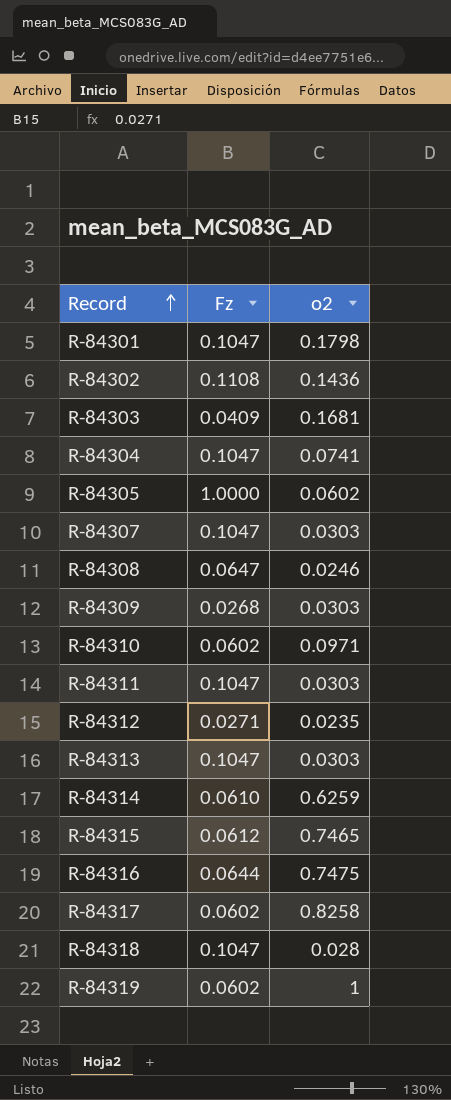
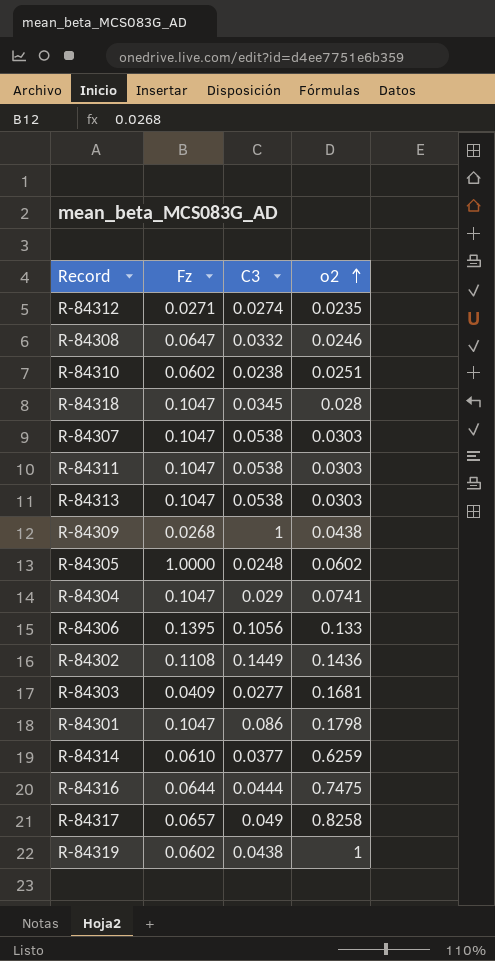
row order: Record ascending -> o2 ascending
column C3 | position: none -> 3
row R-84315: 0.0612 | 0.7465 -> none
R-84310 | o2: 0.0971 -> 0.0251
R-84309 | o2: 0.0303 -> 0.0438
row R-84306: none -> 0.1395 | 0.1056 | 0.133
R-84317 | Fz: 0.0602 -> 0.0657

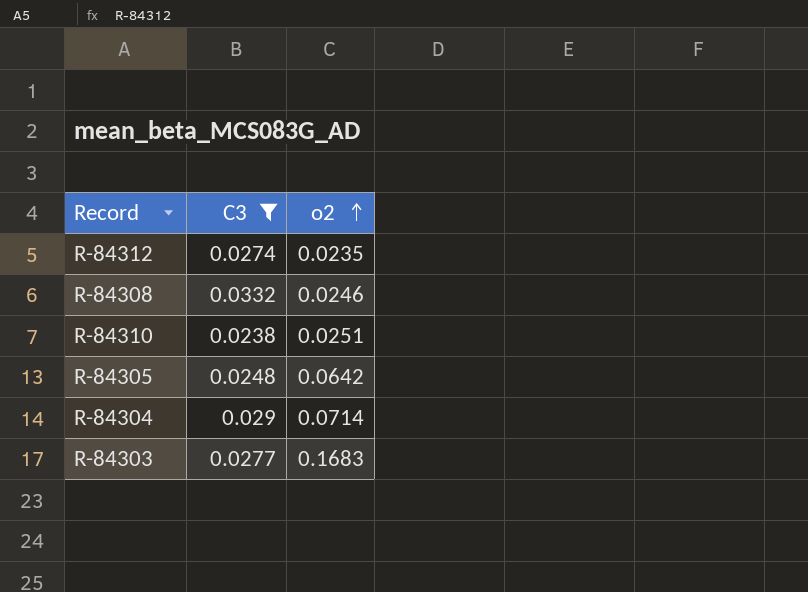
filter: none -> C3 <= 0.0332
column Fz | position: 2 -> none
R-84305 | o2: 0.0602 -> 0.0642
R-84304 | o2: 0.0741 -> 0.0714
R-84303 | o2: 0.1681 -> 0.1683

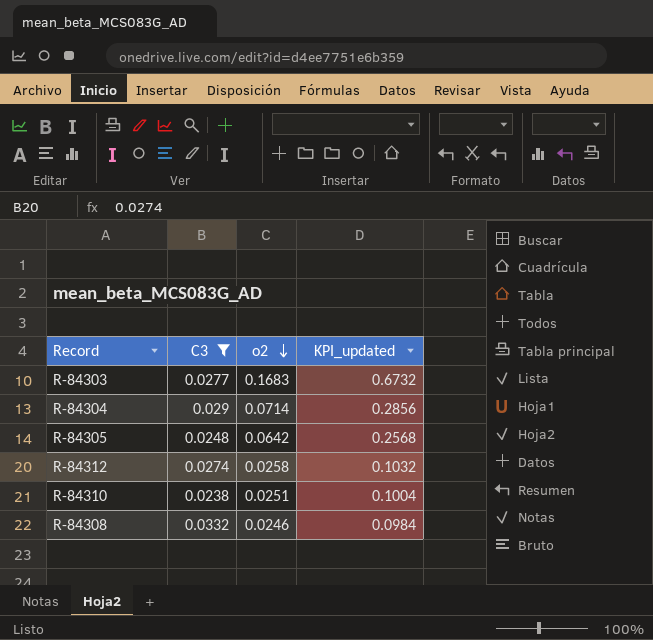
row order: o2 ascending -> o2 descending
column KPI_updated | formula: none -> [o2] * 4
R-84312 | o2: 0.0235 -> 0.0258

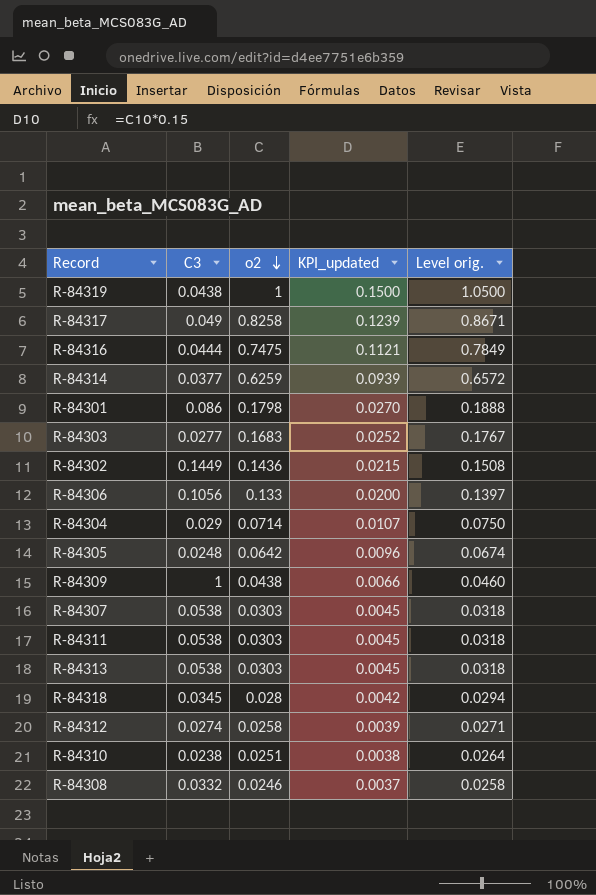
filter: C3 <= 0.0332 -> none
column KPI_updated | formula: [o2] * 4 -> [o2] * 0.15
column Level orig. | formula: none -> [o2] * 1.05

